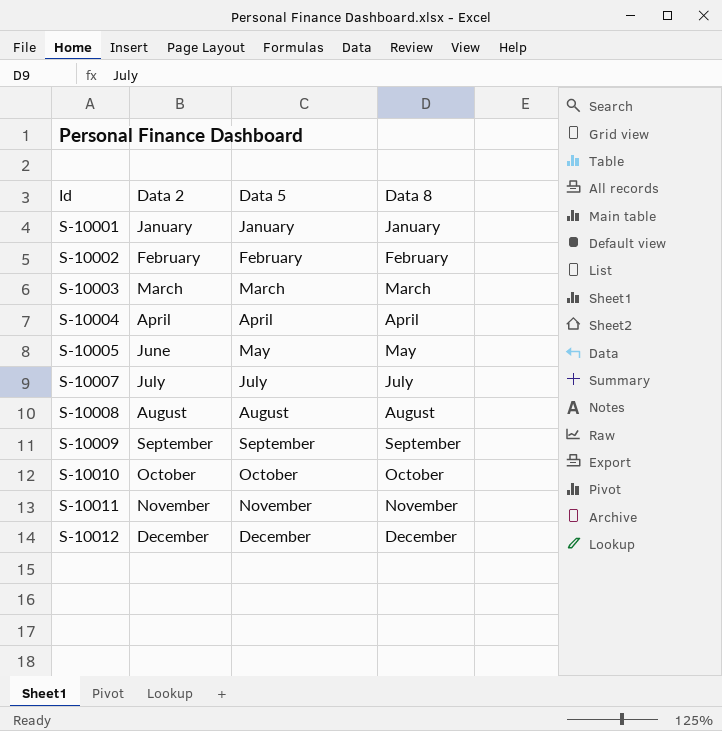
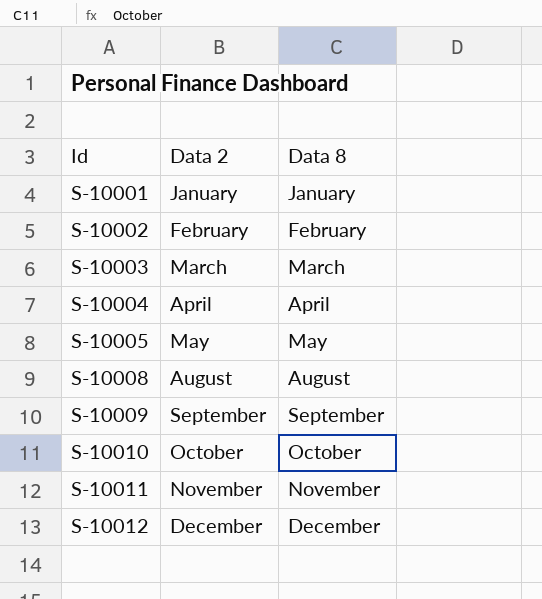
column Data 5 | position: 3 -> none
row S-10007: July | July | July -> none
S-10005 | Data 2: June -> May

